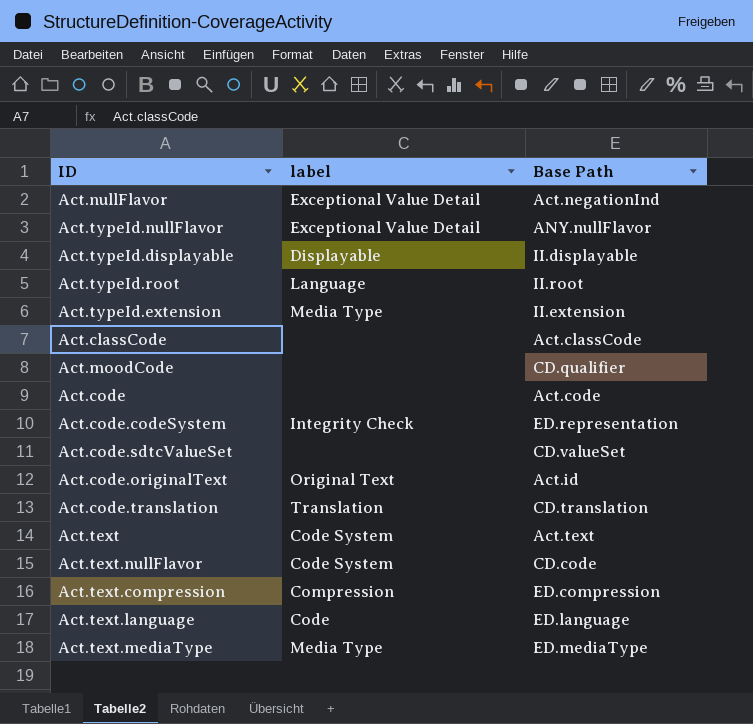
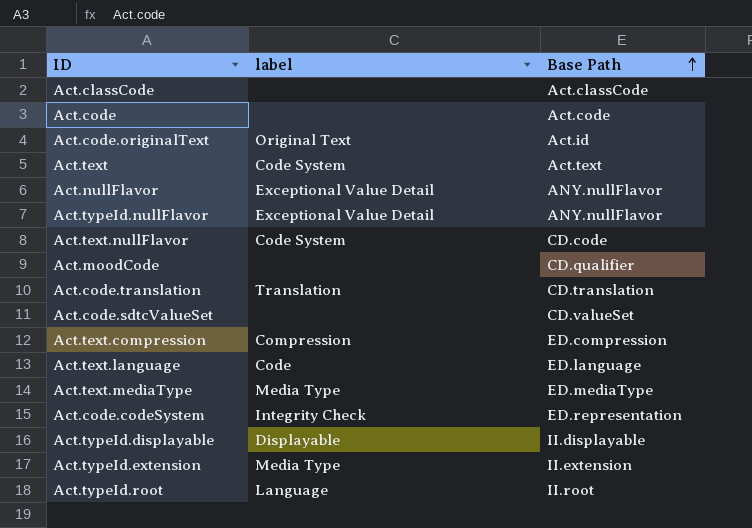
row order: none -> Base Path ascending
Act.nullFlavor | Base Path: Act.negationInd -> ANY.nullFlavor

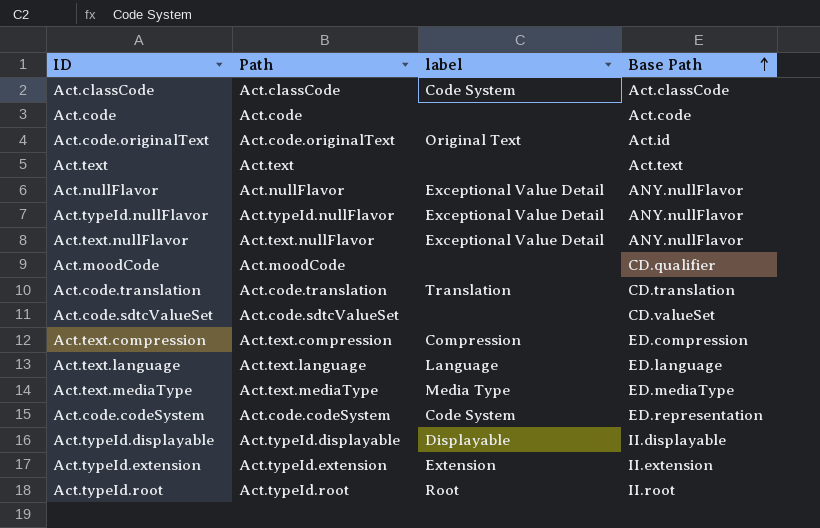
column Path | position: none -> 2
Act.classCode | label: none -> Code System
Act.text | label: Code System -> none
Act.text.nullFlavor | label: Code System -> Exceptional Value Detail
Act.text.nullFlavor | Base Path: CD.code -> ANY.nullFlavor
Act.text.language | label: Code -> Language
Act.code.codeSystem | label: Integrity Check -> Code System
Act.typeId.extension | label: Media Type -> Extension
Act.typeId.root | label: Language -> Root

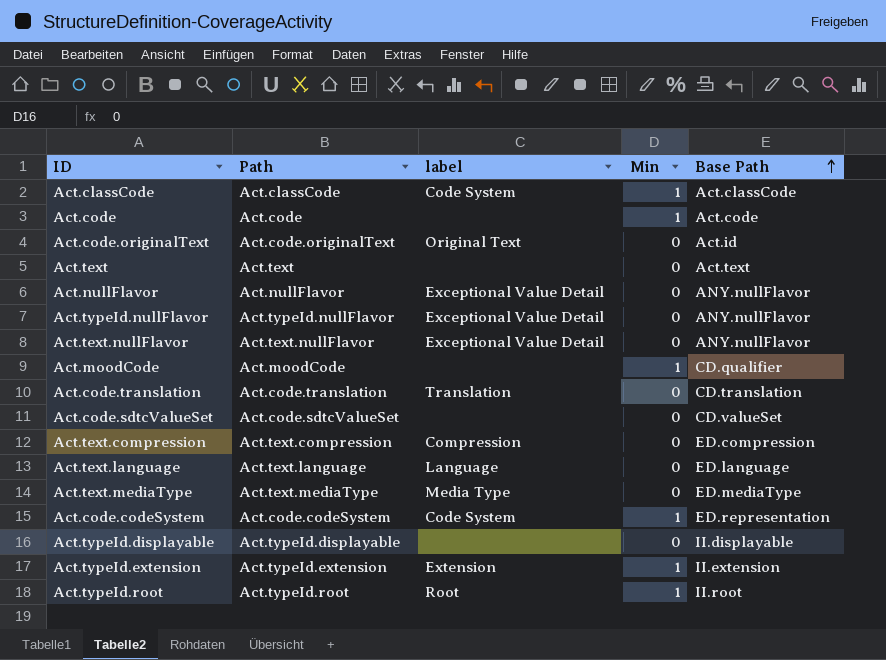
column Min | position: none -> 4
Act.typeId.displayable | label: Displayable -> none

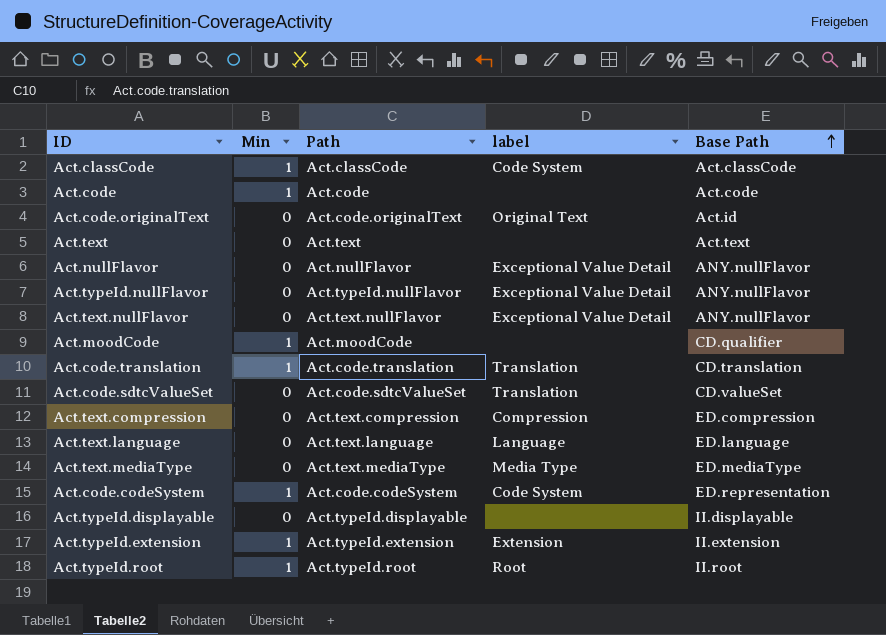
column Min | position: 4 -> 2
Act.code.translation | Min: 0 -> 1
Act.code.sdtcValueSet | label: none -> Translation

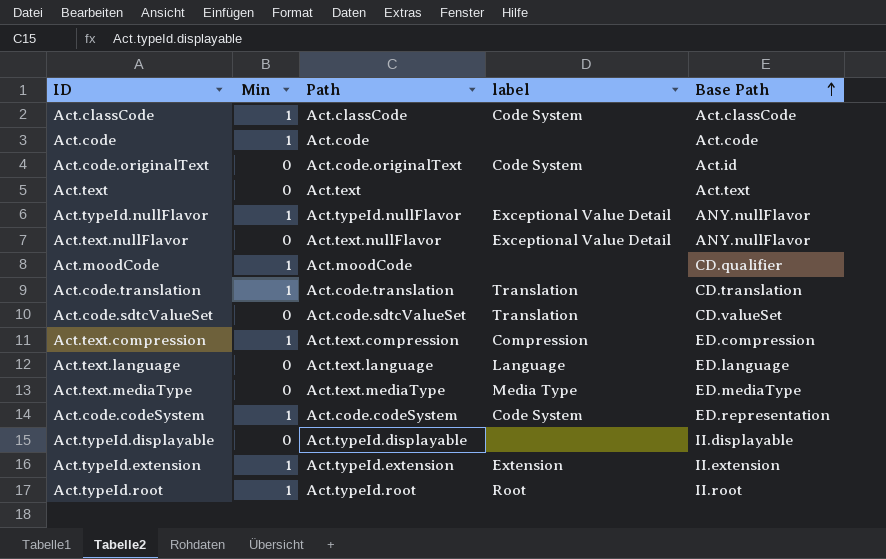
row Act.nullFlavor: 0 | Act.nullFlavor | Exceptional Value Detail | ANY.nullFlavor -> none
Act.code.originalText | label: Original Text -> Code System
Act.typeId.nullFlavor | Min: 0 -> 1
Act.text.compression | Min: 0 -> 1

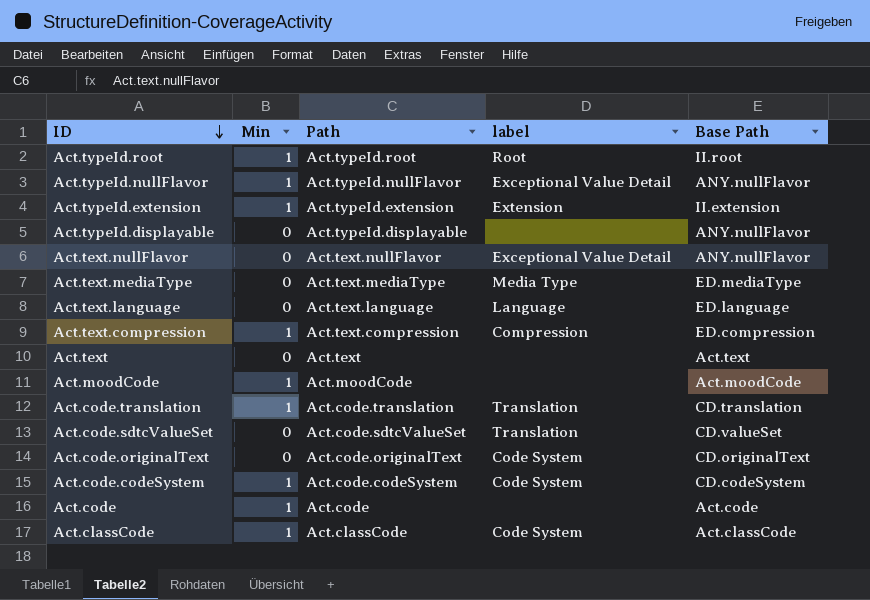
row order: Base Path ascending -> ID descending
Act.typeId.displayable | Base Path: II.displayable -> ANY.nullFlavor
Act.moodCode | Base Path: CD.qualifier -> Act.moodCode
Act.code.originalText | Base Path: Act.id -> CD.originalText
Act.code.codeSystem | Base Path: ED.representation -> CD.codeSystem

